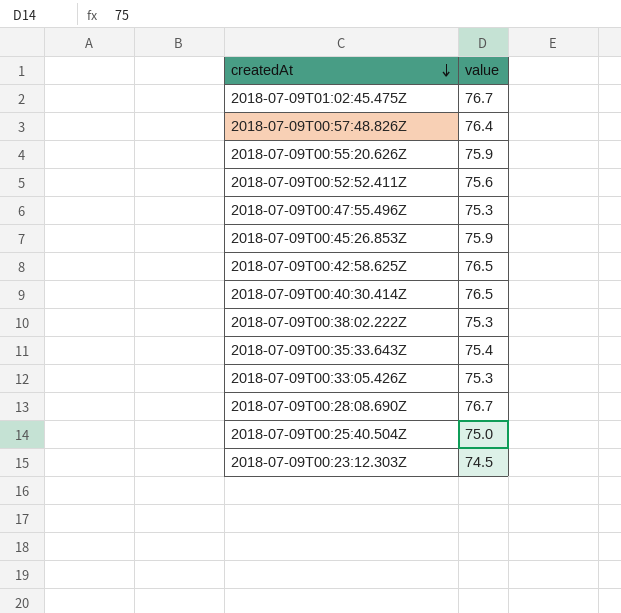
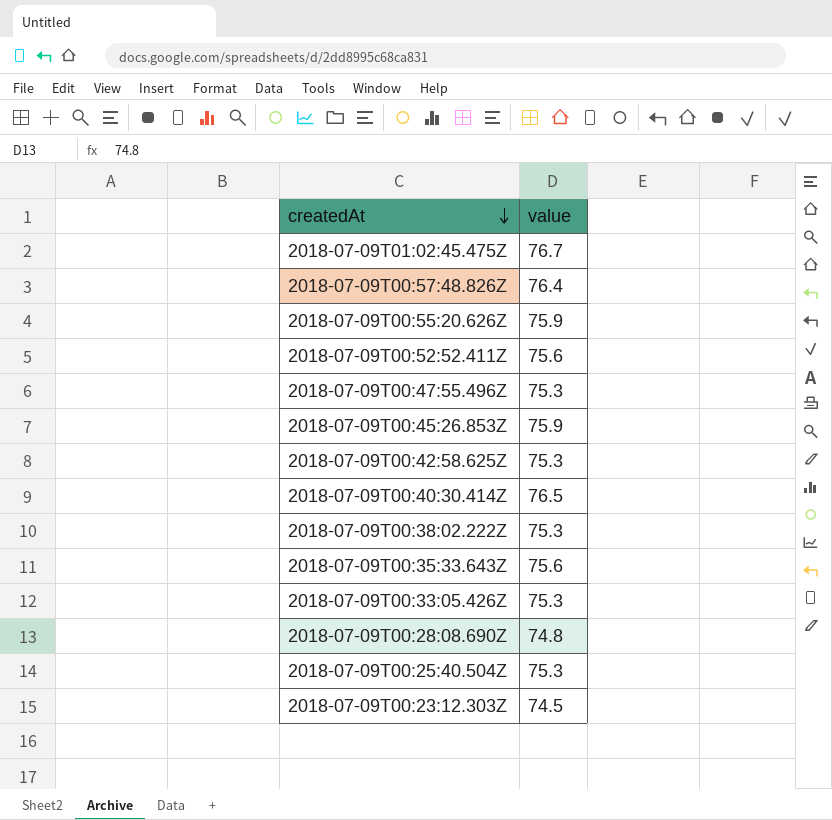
2018-07-09T00:42:58.625Z | value: 76.5 -> 75.3
2018-07-09T00:35:33.643Z | value: 75.4 -> 75.6
2018-07-09T00:28:08.690Z | value: 76.7 -> 74.8
2018-07-09T00:25:40.504Z | value: 75.0 -> 75.3

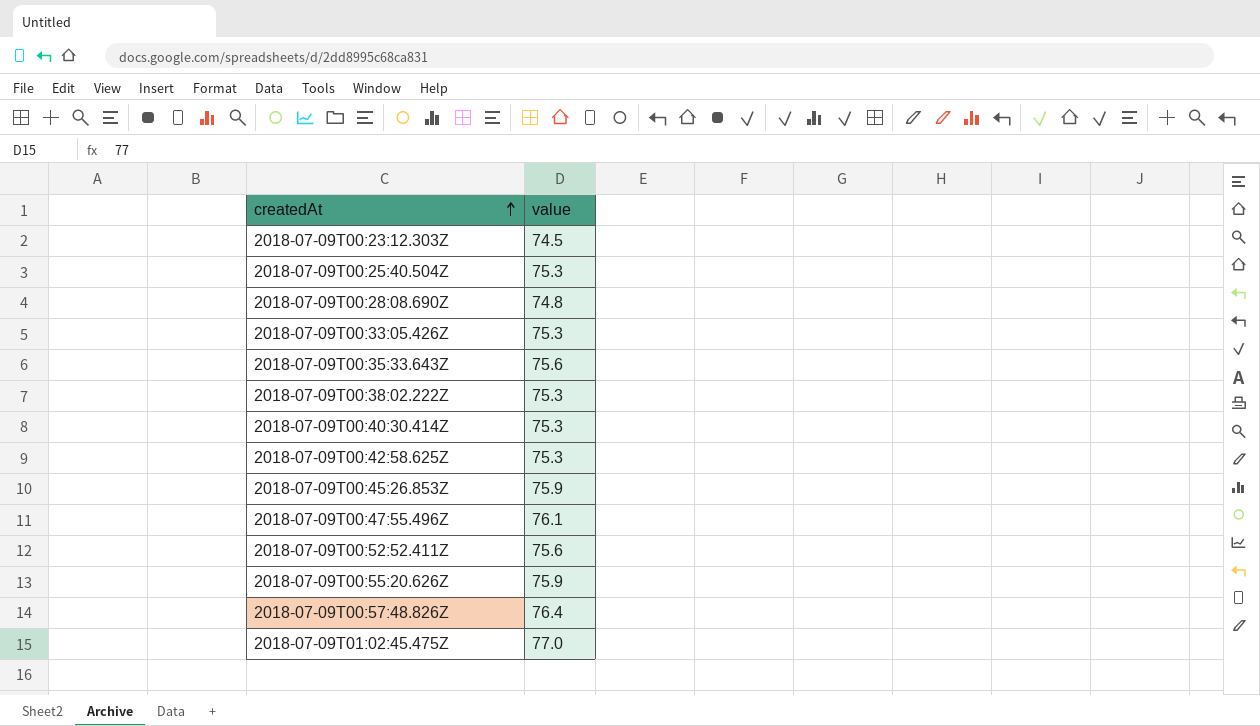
row order: createdAt descending -> createdAt ascending
2018-07-09T00:40:30.414Z | value: 76.5 -> 75.3
2018-07-09T00:47:55.496Z | value: 75.3 -> 76.1
2018-07-09T01:02:45.475Z | value: 76.7 -> 77.0

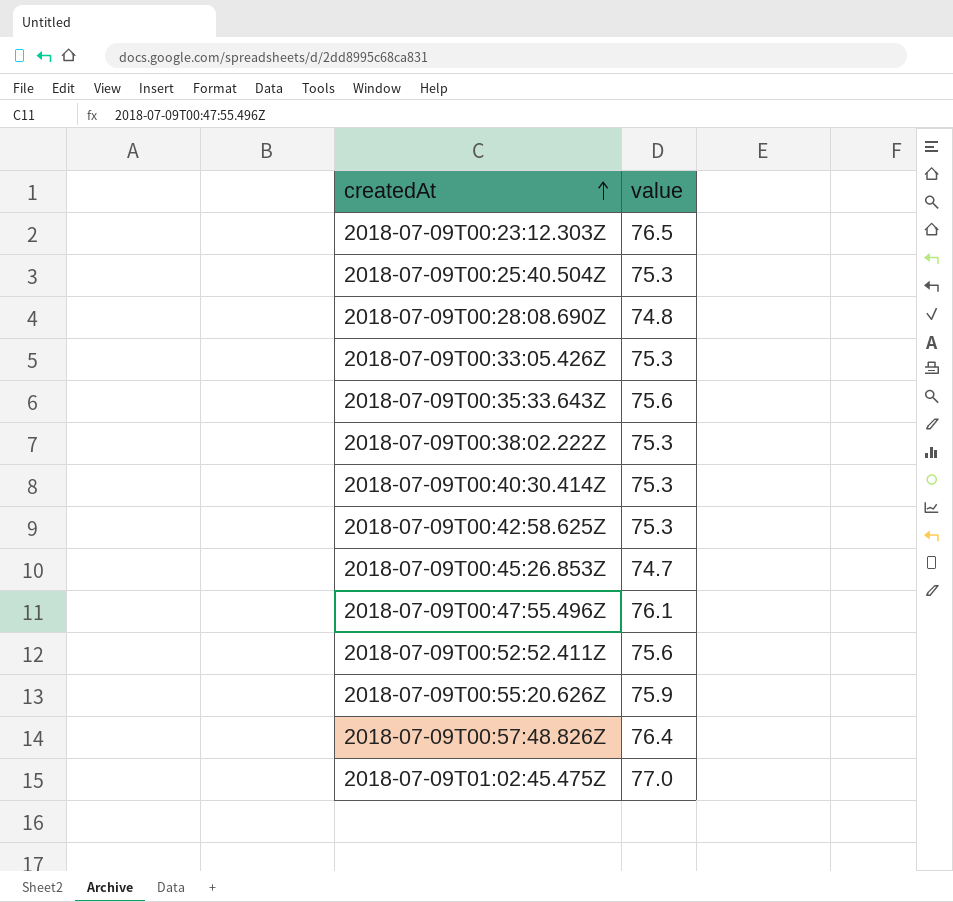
2018-07-09T00:23:12.303Z | value: 74.5 -> 76.5
2018-07-09T00:45:26.853Z | value: 75.9 -> 74.7

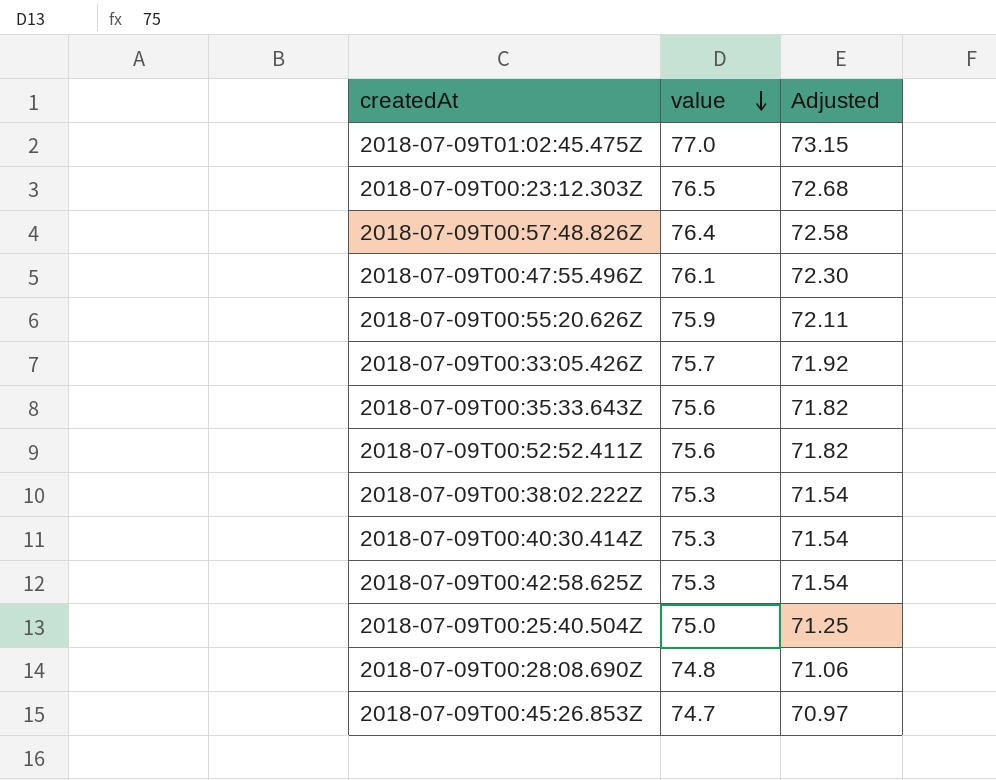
row order: createdAt ascending -> value descending
column Adjusted | formula: none -> [value] * 0.95
2018-07-09T00:33:05.426Z | value: 75.3 -> 75.7
2018-07-09T00:25:40.504Z | value: 75.3 -> 75.0

